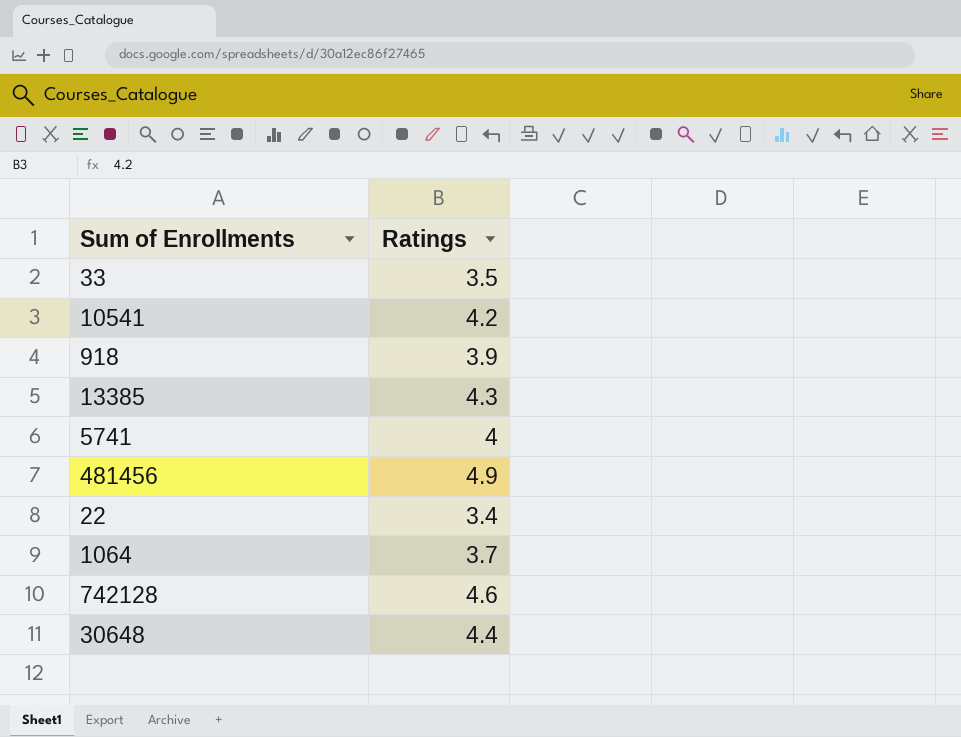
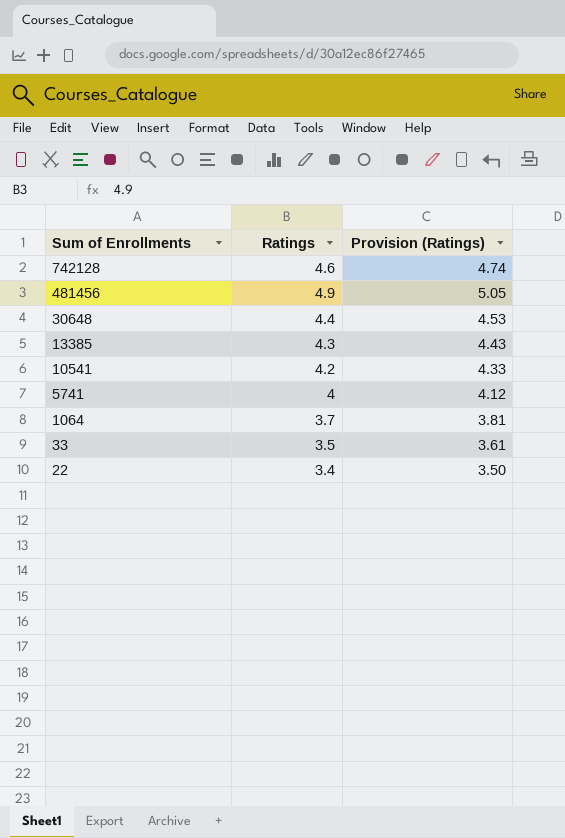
row order: none -> Sum of Enrollments descending
column Provision (Ratings) | formula: none -> [Ratings] * 1.03
row 918: 3.9 -> none

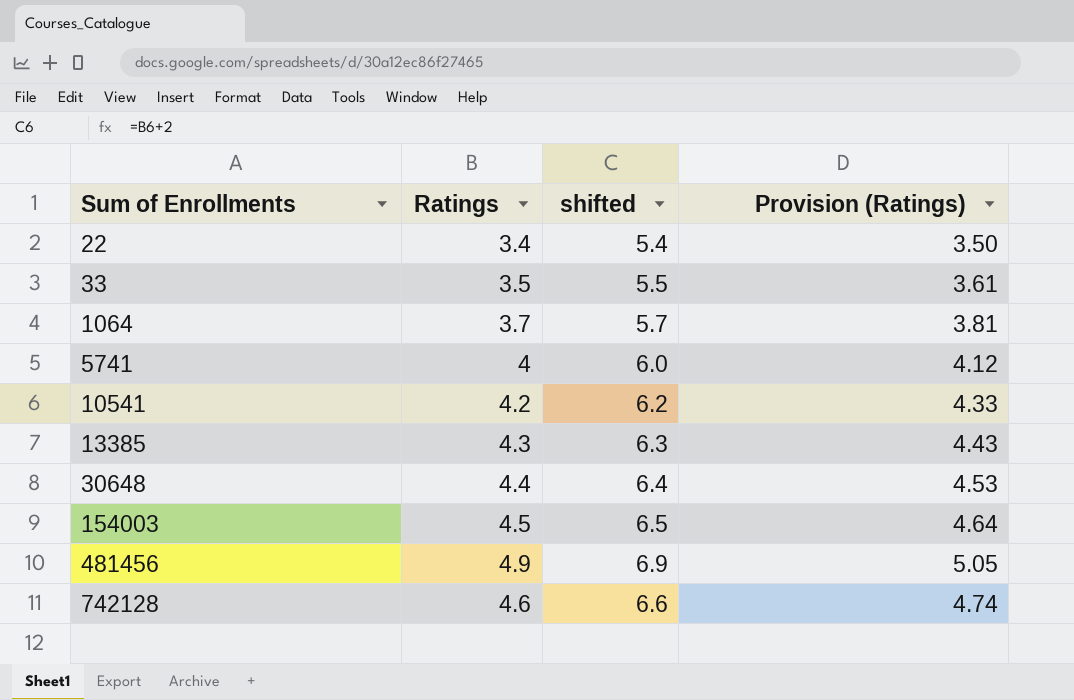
row order: Sum of Enrollments descending -> Sum of Enrollments ascending
column shifted | formula: none -> [Ratings] + 2
row 154003: none -> 4.5 | 6.5 | 4.64

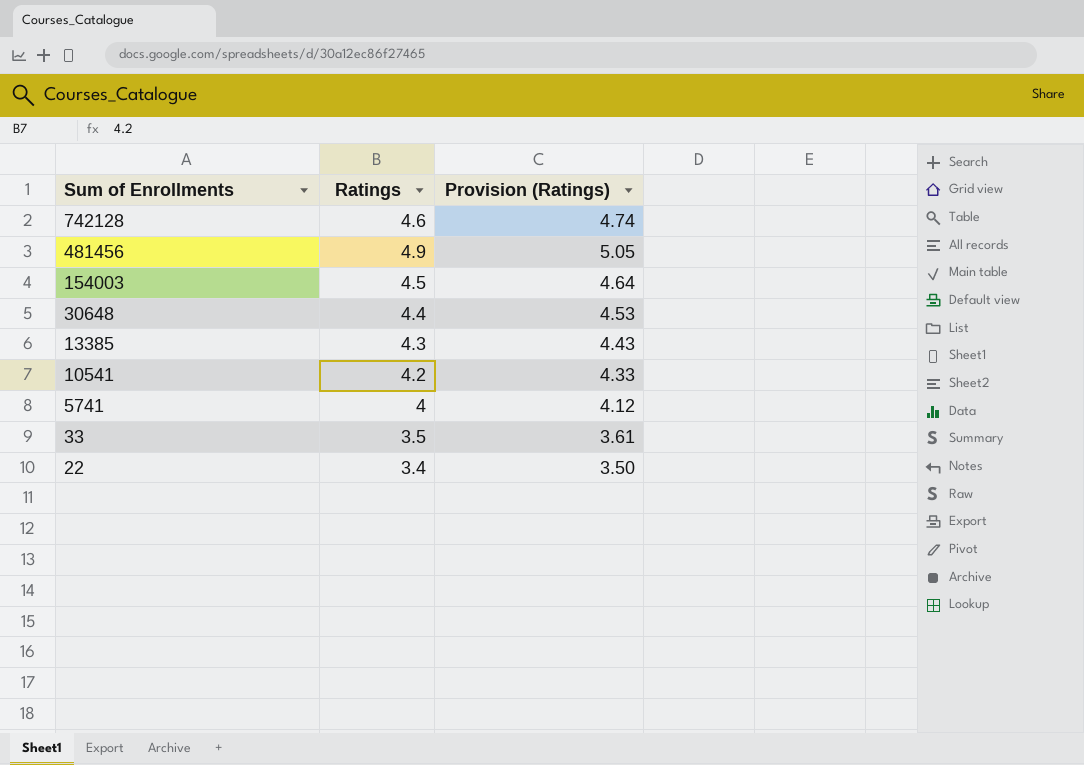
row order: Sum of Enrollments ascending -> Sum of Enrollments descending
column shifted | formula: [Ratings] + 2 -> none
row 1064: 3.7 | 5.7 | 3.81 -> none

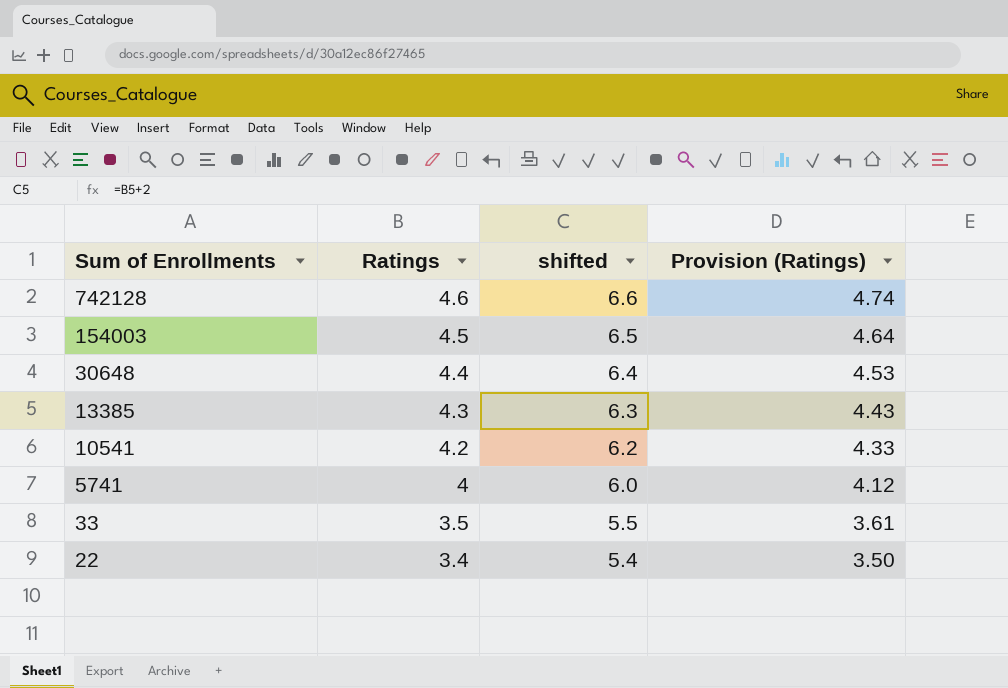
column shifted | formula: none -> [Ratings] + 2
row 481456: 4.9 | 5.05 -> none

